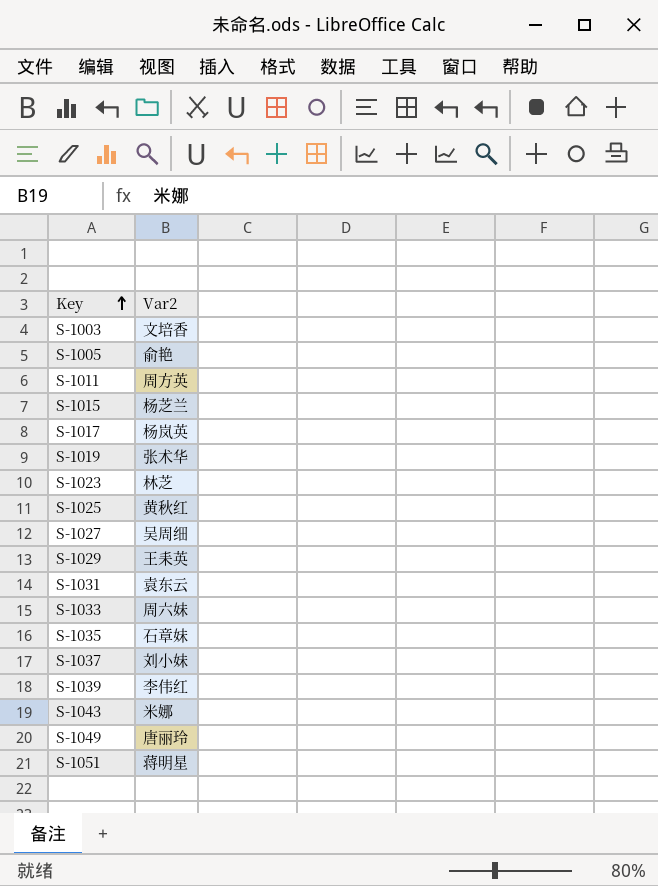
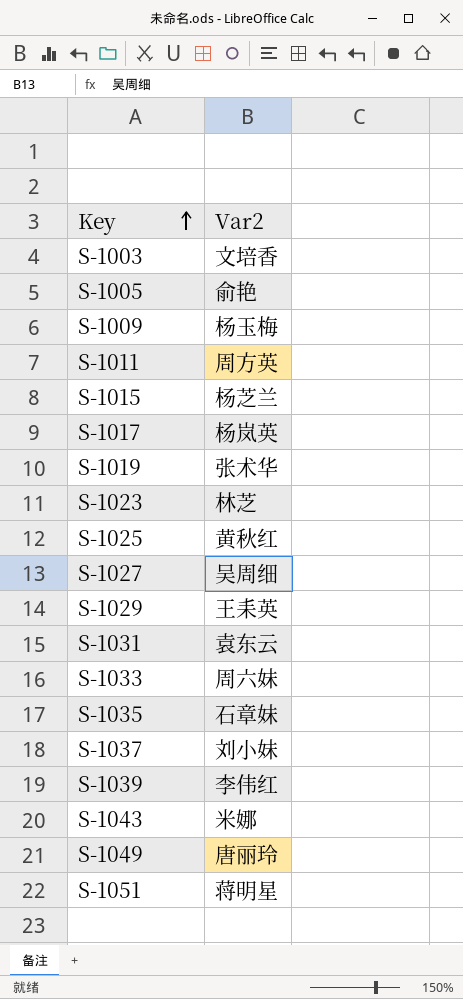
row S-1009: none -> 杨玉梅

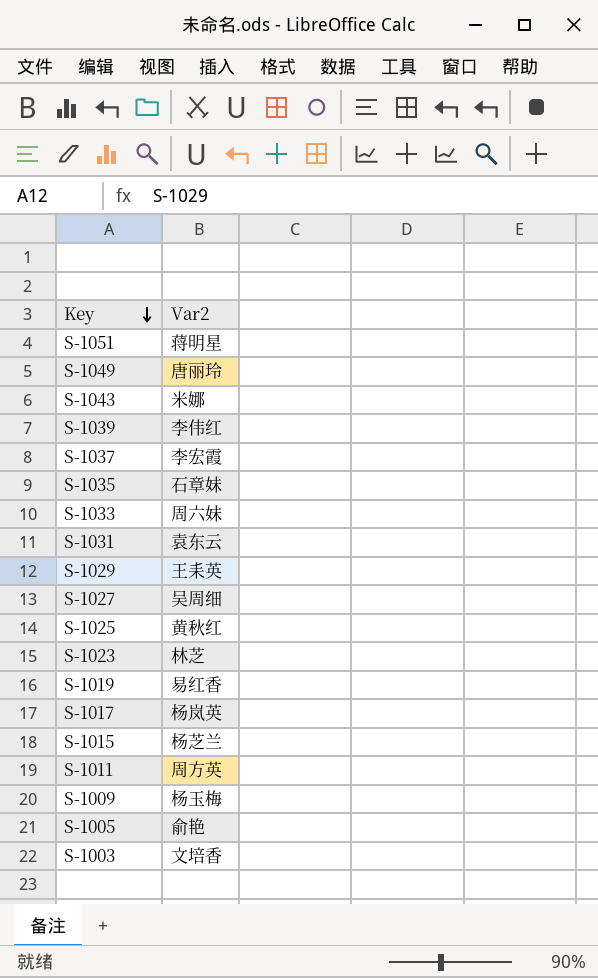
row order: Key ascending -> Key descending
S-1037 | Var2: 刘小妹 -> 李宏霞
S-1019 | Var2: 张术华 -> 易红香

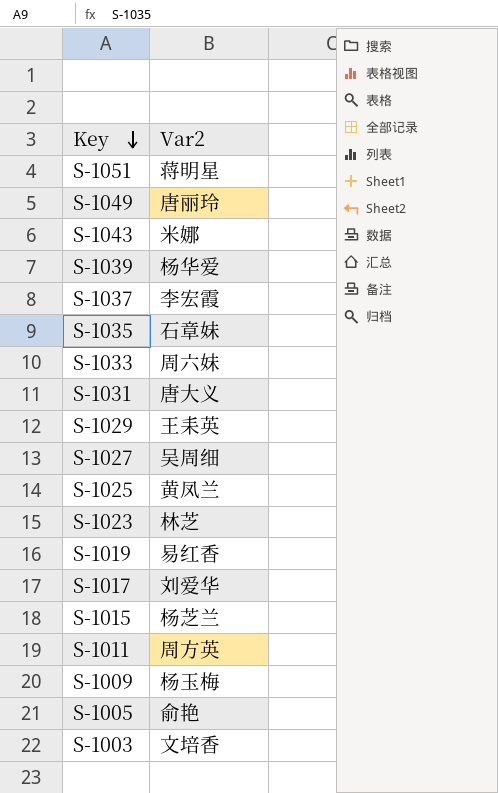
S-1039 | Var2: 李伟红 -> 杨华爱
S-1031 | Var2: 袁东云 -> 唐大义
S-1025 | Var2: 黄秋红 -> 黄凤兰
S-1017 | Var2: 杨岚英 -> 刘爱华

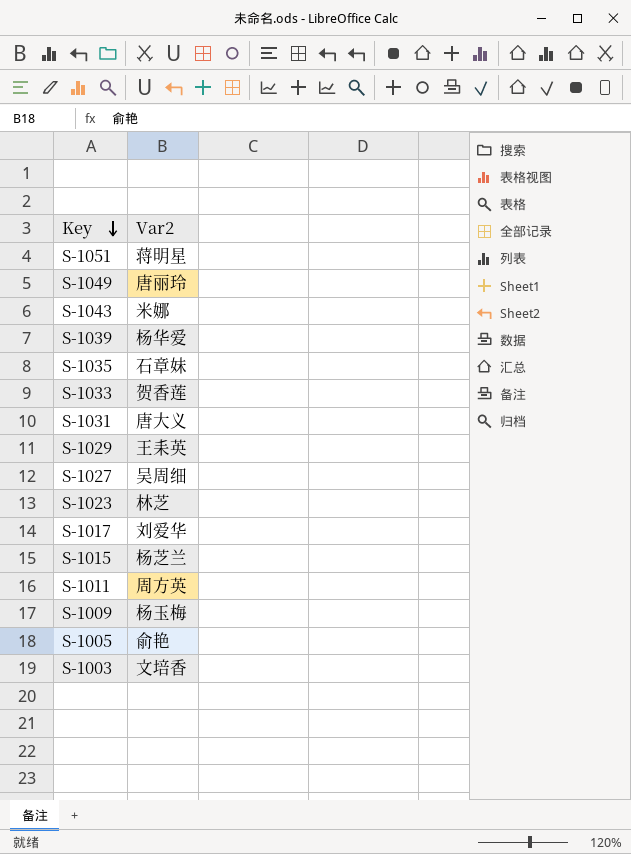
row S-1037: 李宏霞 -> none
row S-1025: 黄凤兰 -> none
row S-1019: 易红香 -> none
S-1033 | Var2: 周六妹 -> 贺香莲

